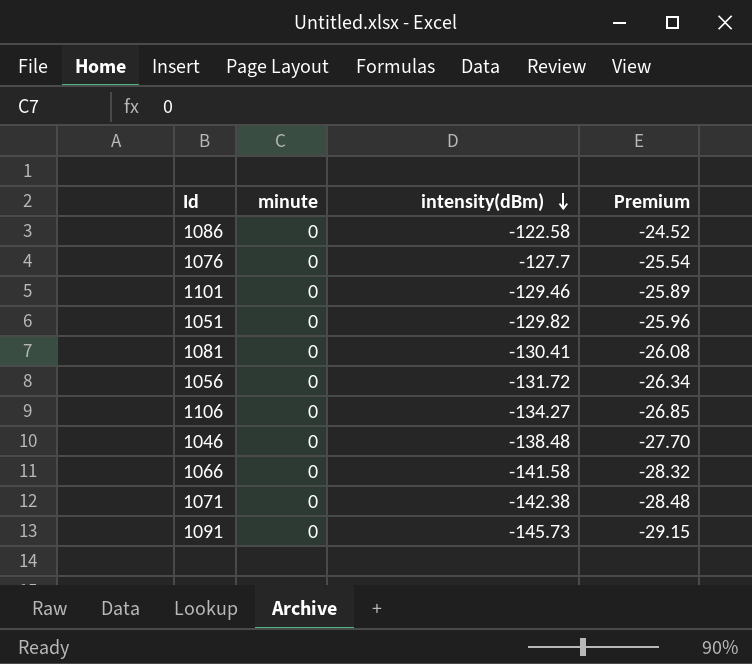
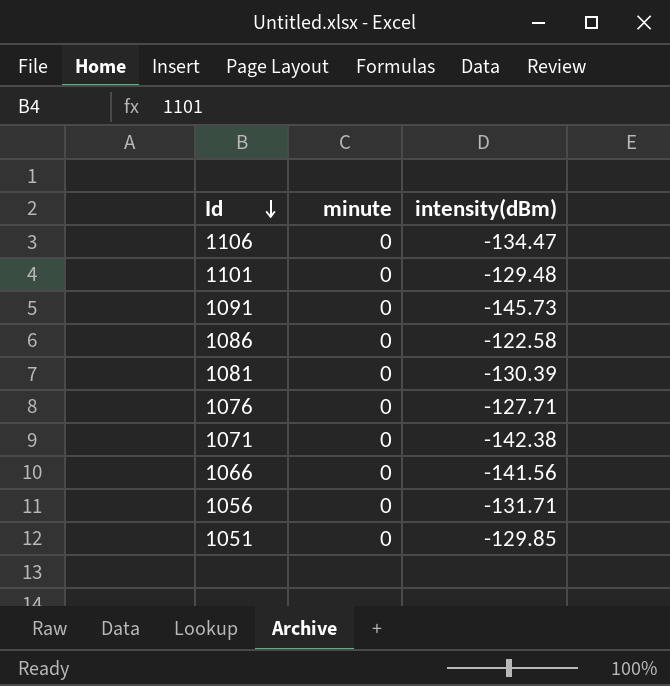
row order: intensity(dBm) descending -> Id descending
column Premium | formula: [intensity(dBm)] * 0.2 -> none
row 1046: 0 | -138.48 | -27.70 -> none
1106 | intensity(dBm): -134.27 -> -134.47
1101 | intensity(dBm): -129.46 -> -129.48
1081 | intensity(dBm): -130.41 -> -130.39
1076 | intensity(dBm): -127.7 -> -127.71
1066 | intensity(dBm): -141.58 -> -141.56
1056 | intensity(dBm): -131.72 -> -131.71
1051 | intensity(dBm): -129.82 -> -129.85

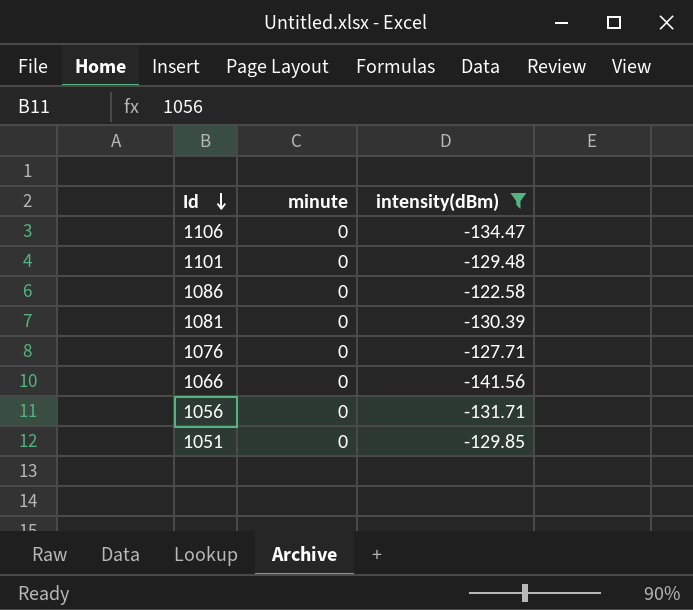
filter: none -> intensity(dBm) >= -141.56

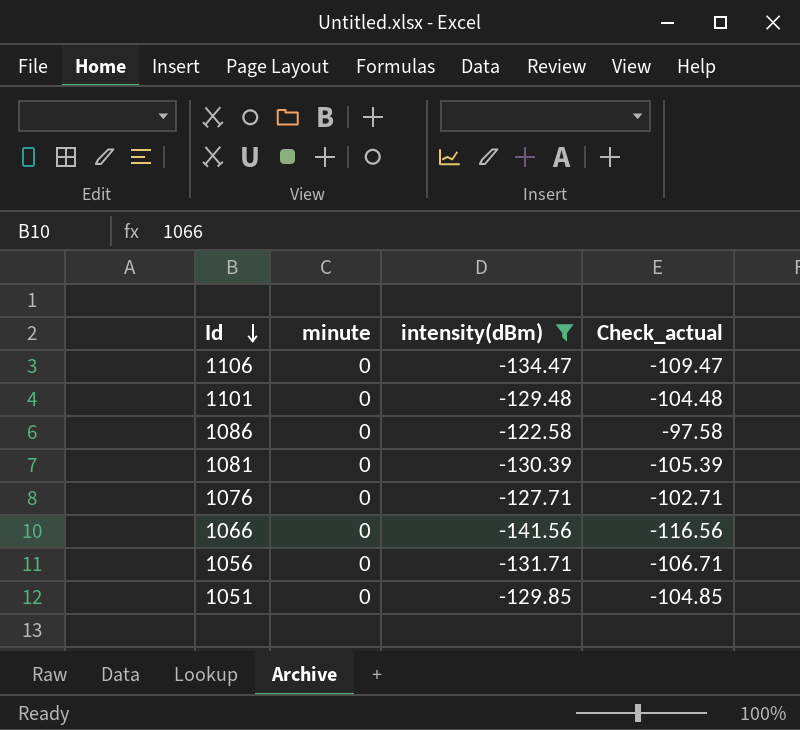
column Check_actual | formula: none -> [intensity(dBm)] + 25

